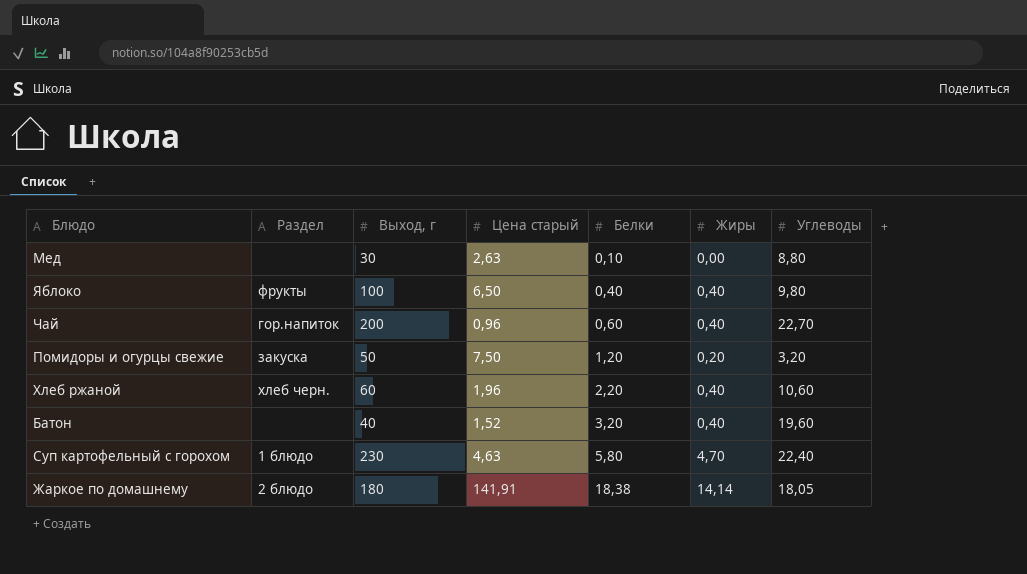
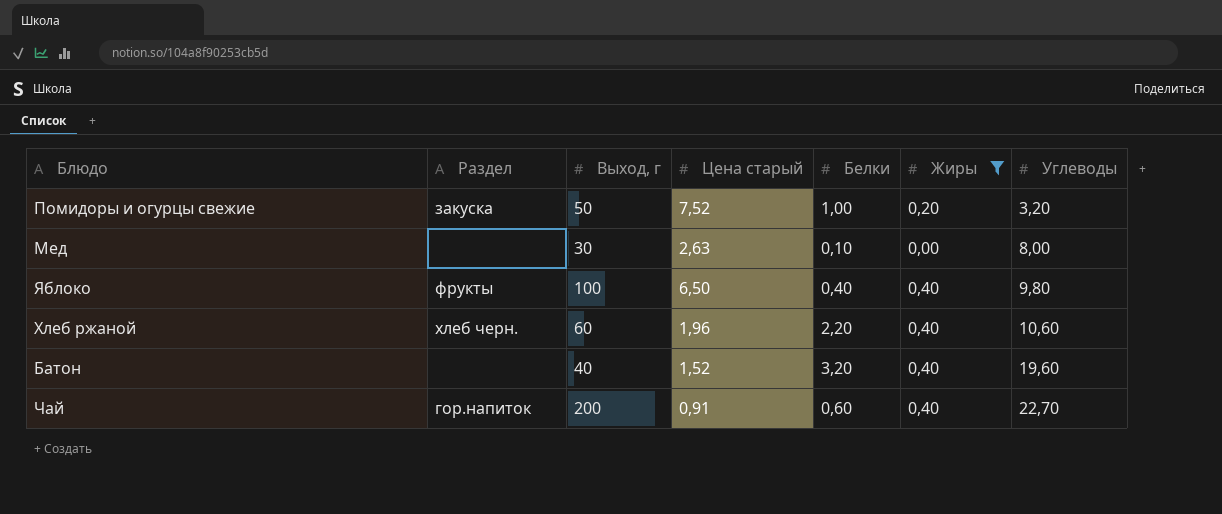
filter: none -> Жиры <= 0,40
row order: Белки ascending -> Углеводы ascending
Помидоры и огурцы свежие | Цена старый: 7,50 -> 7,52
Помидоры и огурцы свежие | Белки: 1,20 -> 1,00
Мед | Углеводы: 8,80 -> 8,00
Чай | Цена старый: 0,96 -> 0,91

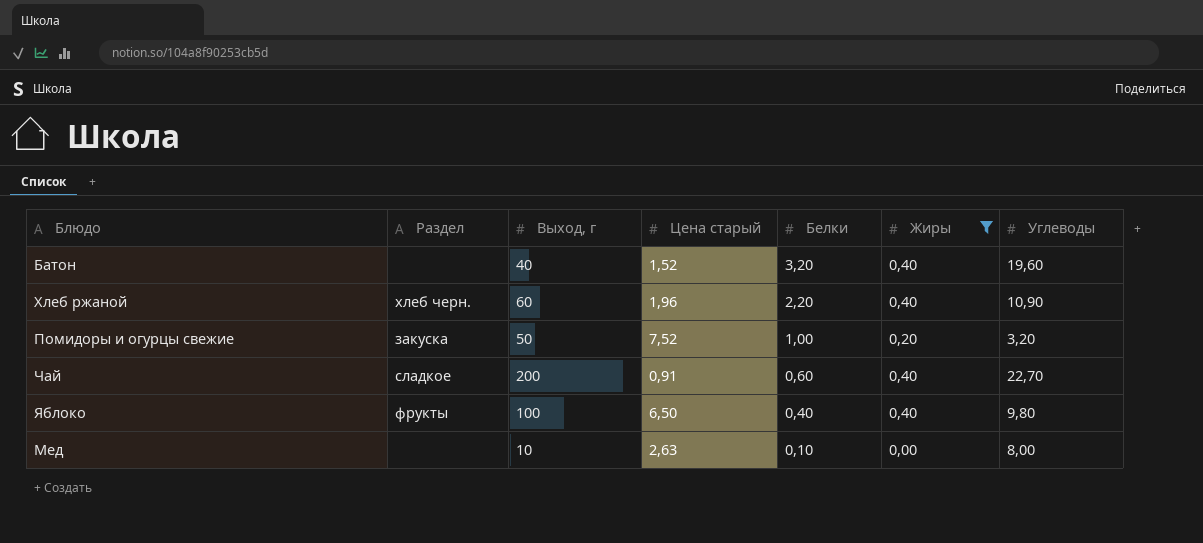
row order: Углеводы ascending -> Белки descending
Хлеб ржаной | Углеводы: 10,60 -> 10,90
Чай | Раздел: гор.напиток -> сладкое
Мед | Выход, г: 30 -> 10

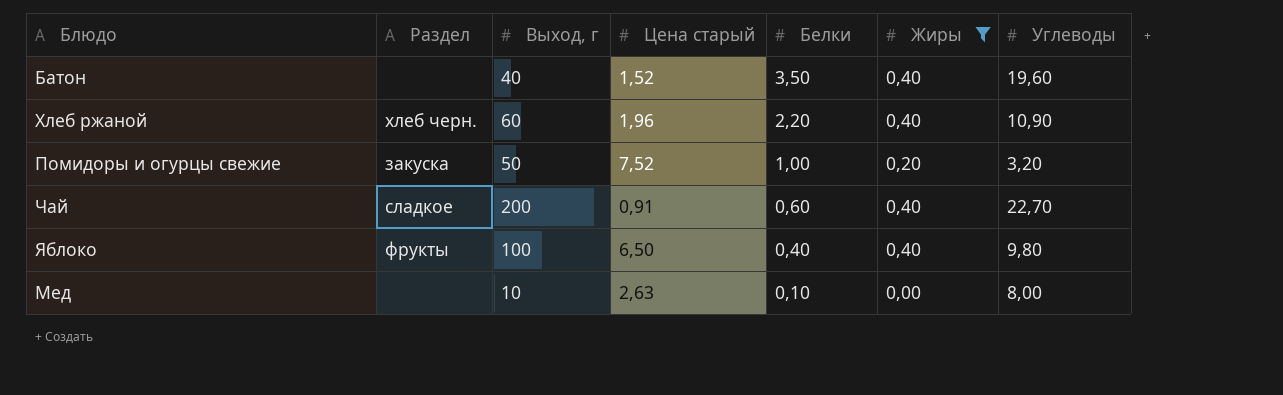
Батон | Белки: 3,20 -> 3,50

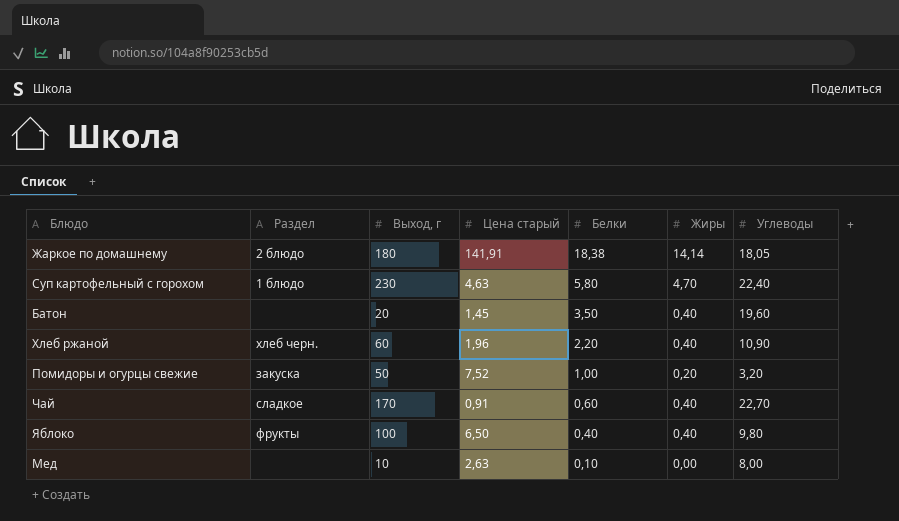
filter: Жиры <= 0,40 -> none
Батон | Выход, г: 40 -> 20
Батон | Цена старый: 1,52 -> 1,45
Чай | Выход, г: 200 -> 170

